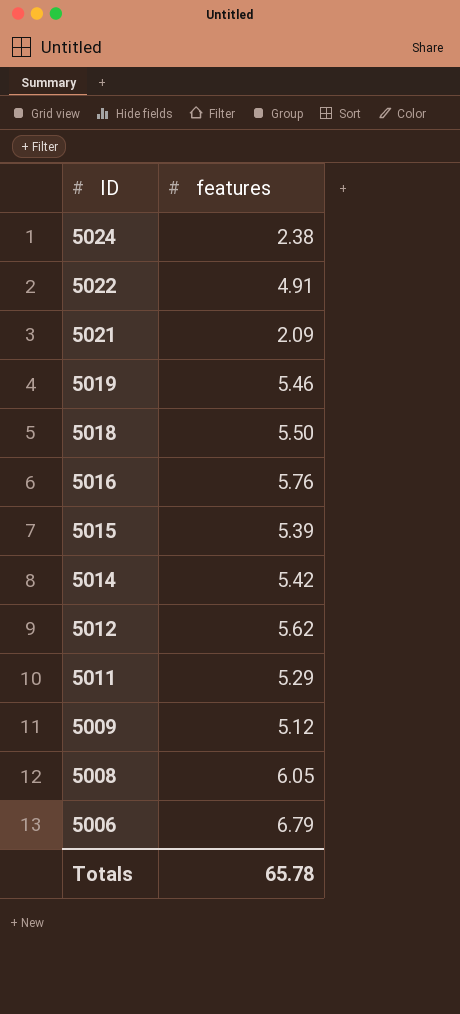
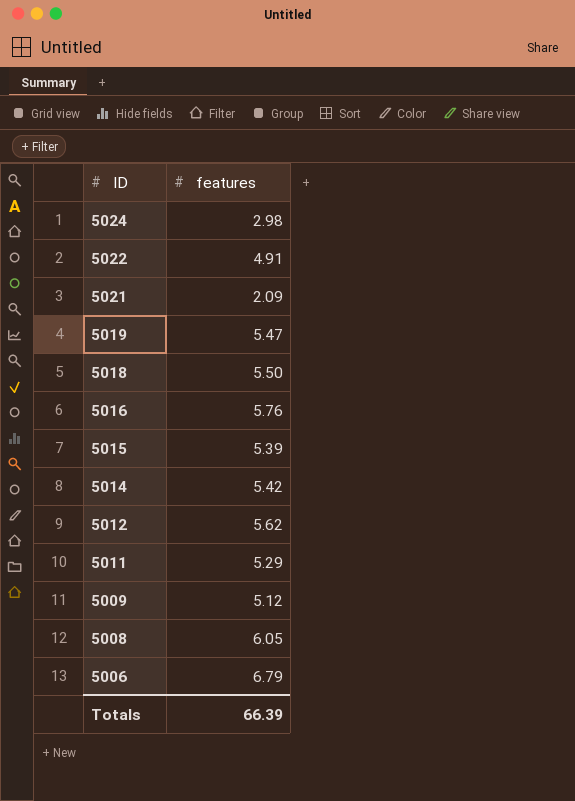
5024 | features: 2.38 -> 2.98
5019 | features: 5.46 -> 5.47
Totals | features: 65.78 -> 66.39

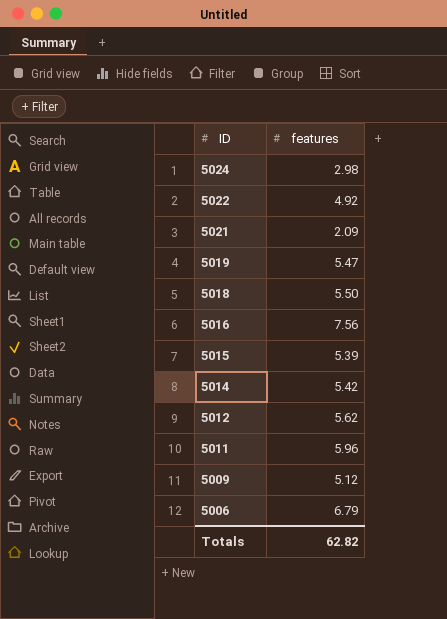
row 5008: 6.05 -> none
5022 | features: 4.91 -> 4.92
5016 | features: 5.76 -> 7.56
5011 | features: 5.29 -> 5.96
Totals | features: 66.39 -> 62.82

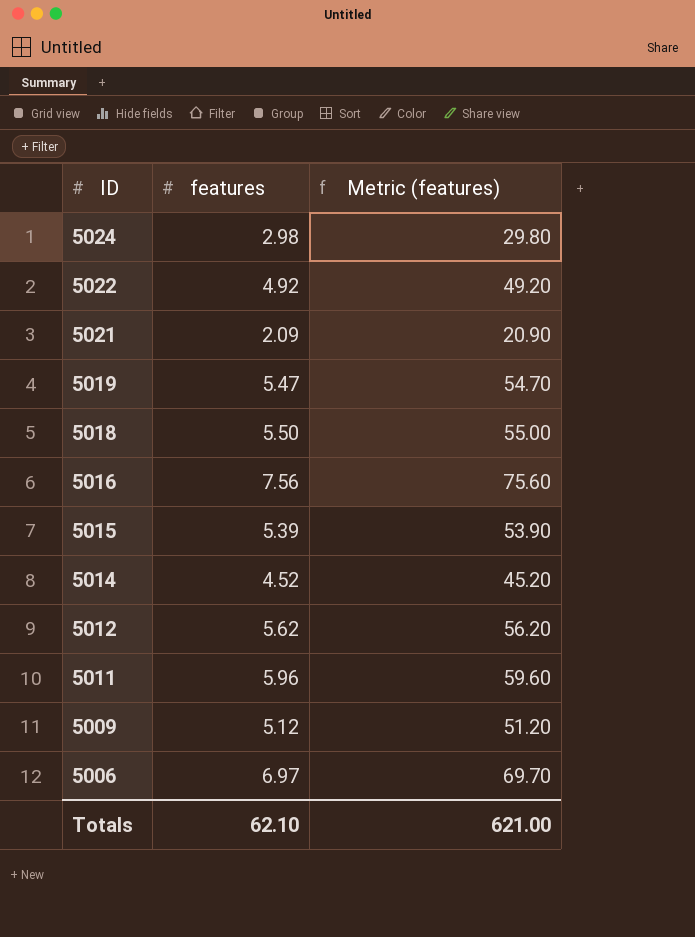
column Metric (features) | formula: none -> [features] * 10
5014 | features: 5.42 -> 4.52
5006 | features: 6.79 -> 6.97
Totals | features: 62.82 -> 62.10

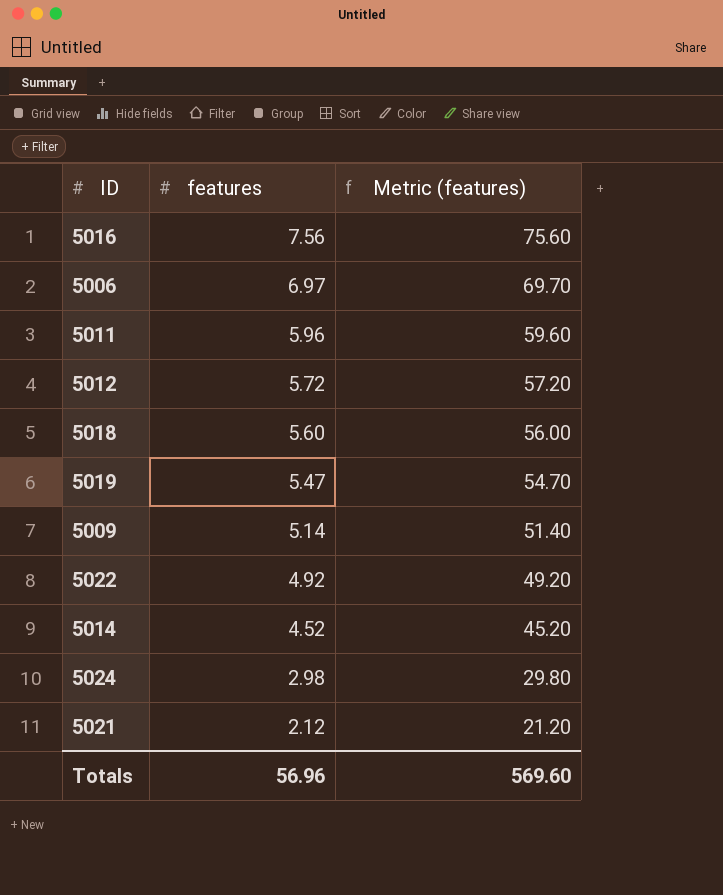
row order: ID descending -> features descending
row 5015: 5.39 | 53.90 -> none
5012 | features: 5.62 -> 5.72
5012 | Metric (features): 56.20 -> 57.20
5018 | features: 5.50 -> 5.60
5018 | Metric (features): 55.00 -> 56.00
5009 | features: 5.12 -> 5.14
5009 | Metric (features): 51.20 -> 51.40
5021 | features: 2.09 -> 2.12
5021 | Metric (features): 20.90 -> 21.20
Totals | features: 62.10 -> 56.96
Totals | Metric (features): 621.00 -> 569.60

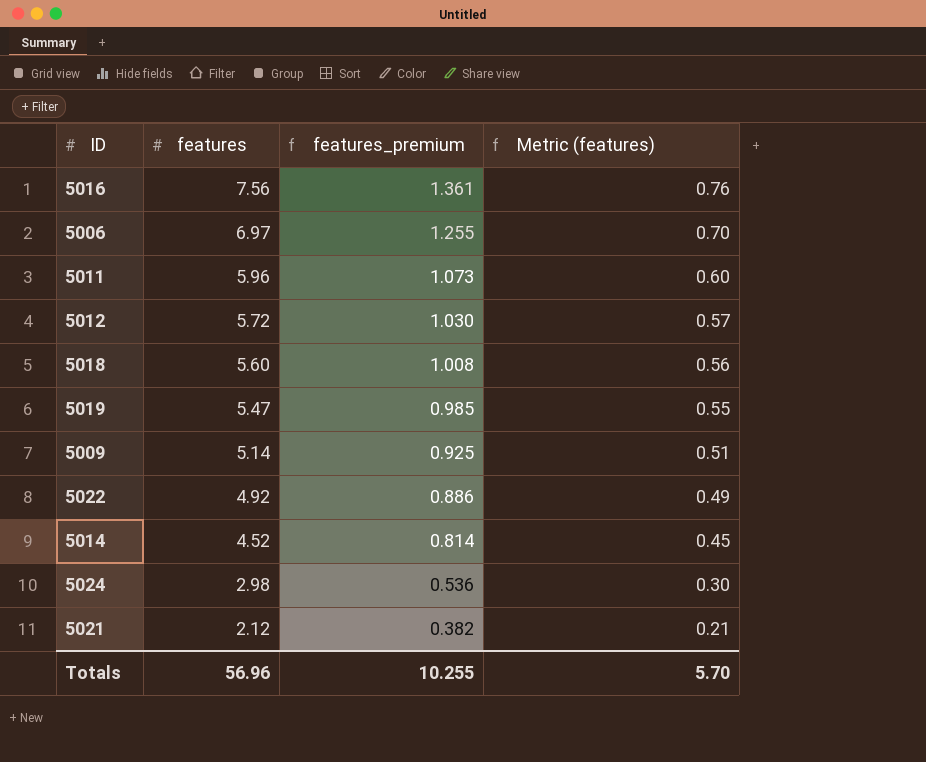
column features_premium | formula: none -> [features] * 0.18
column Metric (features) | formula: [features] * 10 -> [features] * 0.1
Totals | Metric (features): 569.60 -> 5.70

